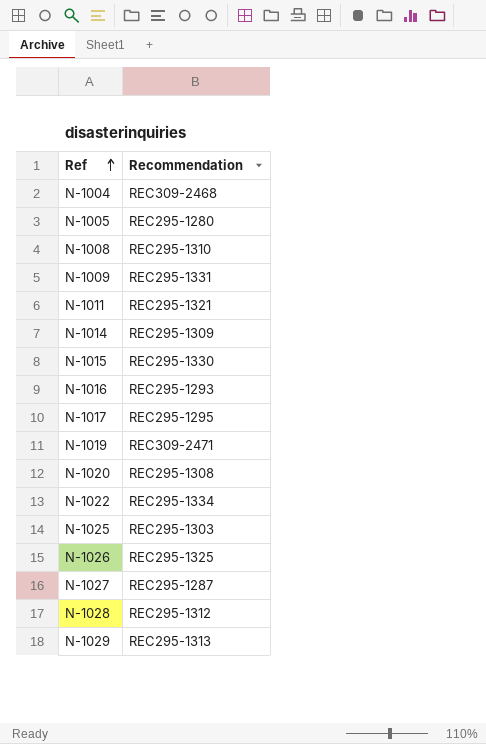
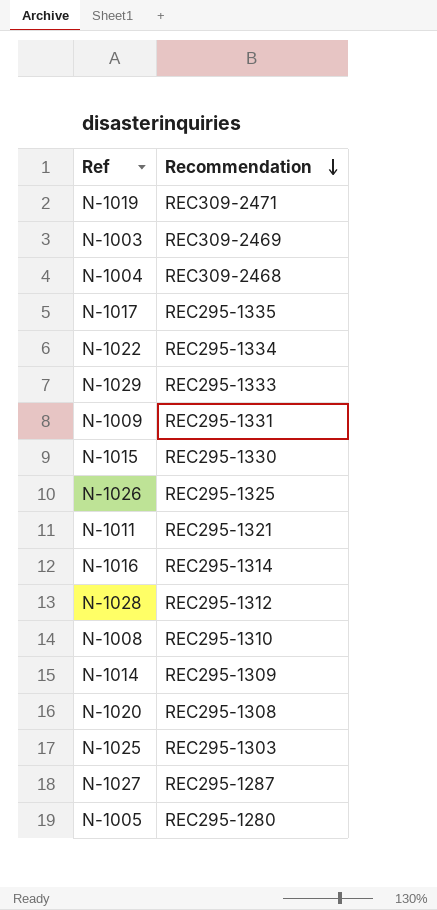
row order: Ref ascending -> Recommendation descending
row N-1003: none -> REC309-2469
N-1017 | Recommendation: REC295-1295 -> REC295-1335
N-1029 | Recommendation: REC295-1313 -> REC295-1333
N-1016 | Recommendation: REC295-1293 -> REC295-1314

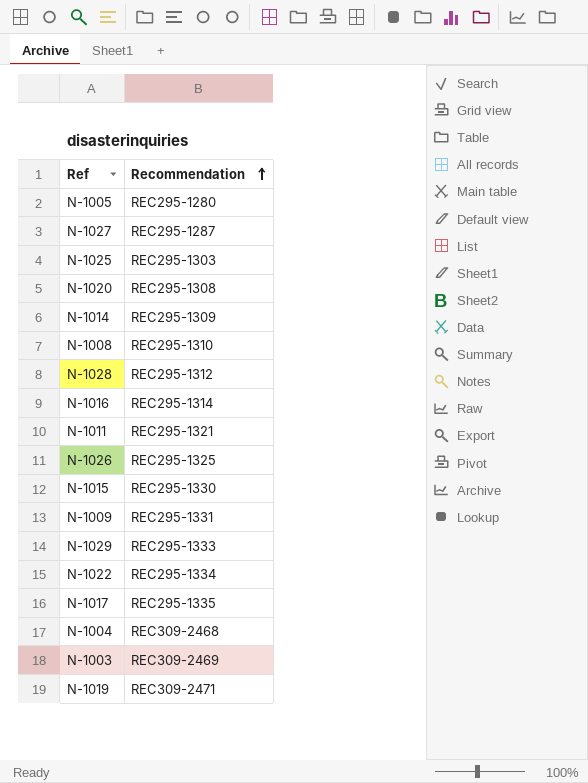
row order: Recommendation descending -> Recommendation ascending

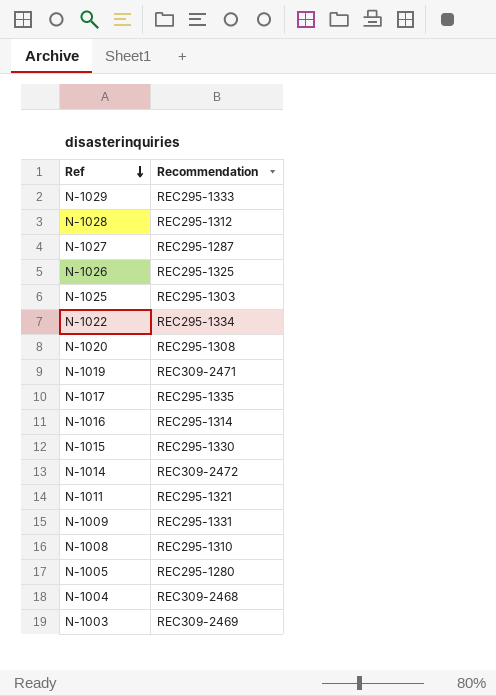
row order: Recommendation ascending -> Ref descending
N-1014 | Recommendation: REC295-1309 -> REC309-2472

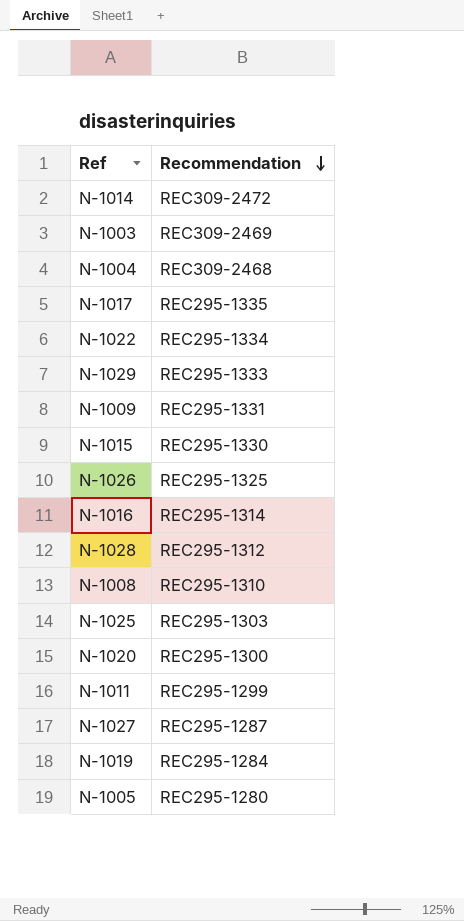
row order: Ref descending -> Recommendation descending
N-1020 | Recommendation: REC295-1308 -> REC295-1300
N-1011 | Recommendation: REC295-1321 -> REC295-1299
N-1019 | Recommendation: REC309-2471 -> REC295-1284

